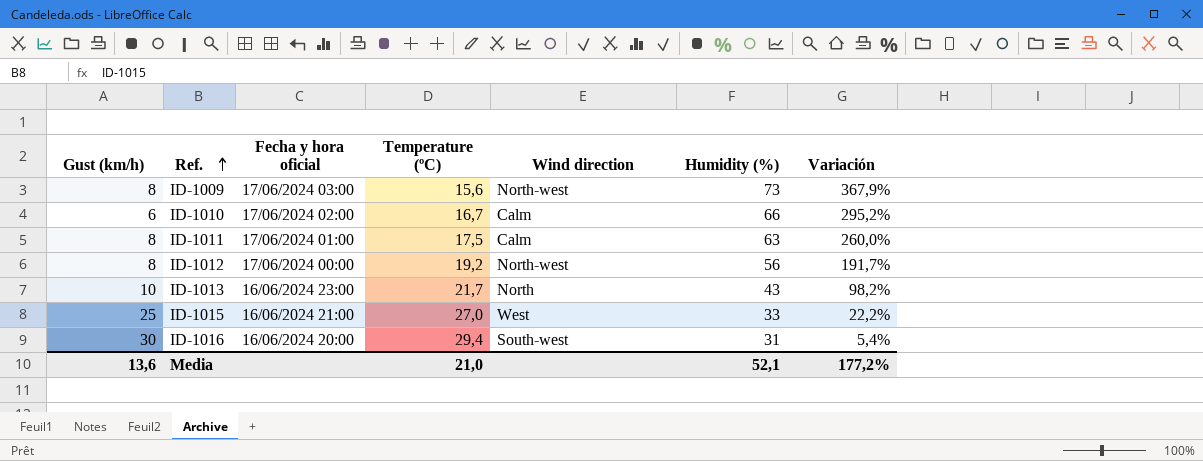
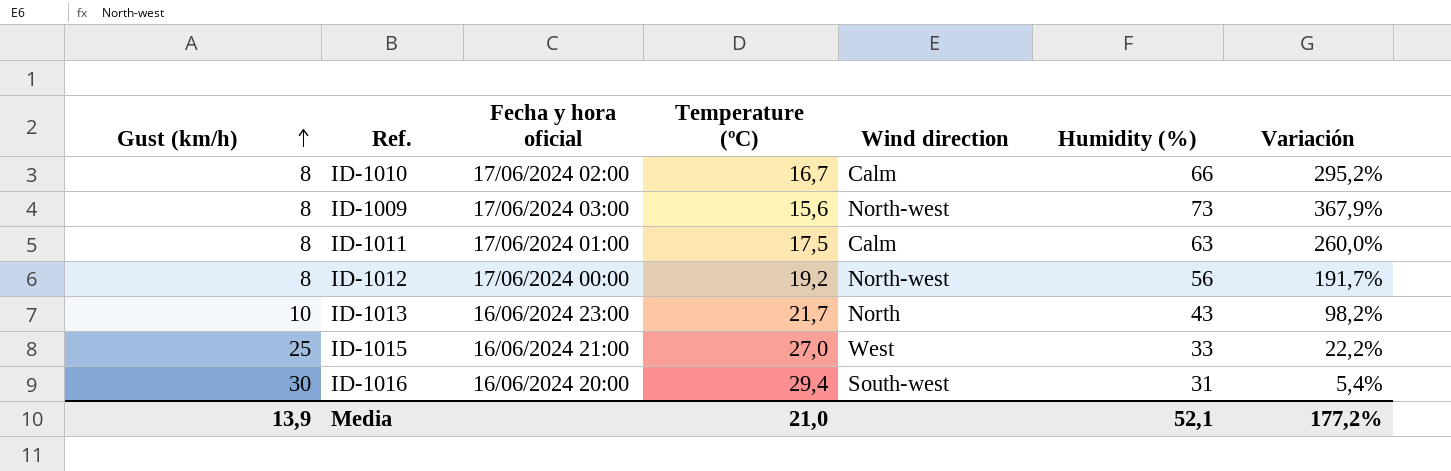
row order: Ref. ascending -> Gust (km/h) ascending
ID-1010 | Gust (km/h): 6 -> 8
Media | Gust (km/h): 13,6 -> 13,9

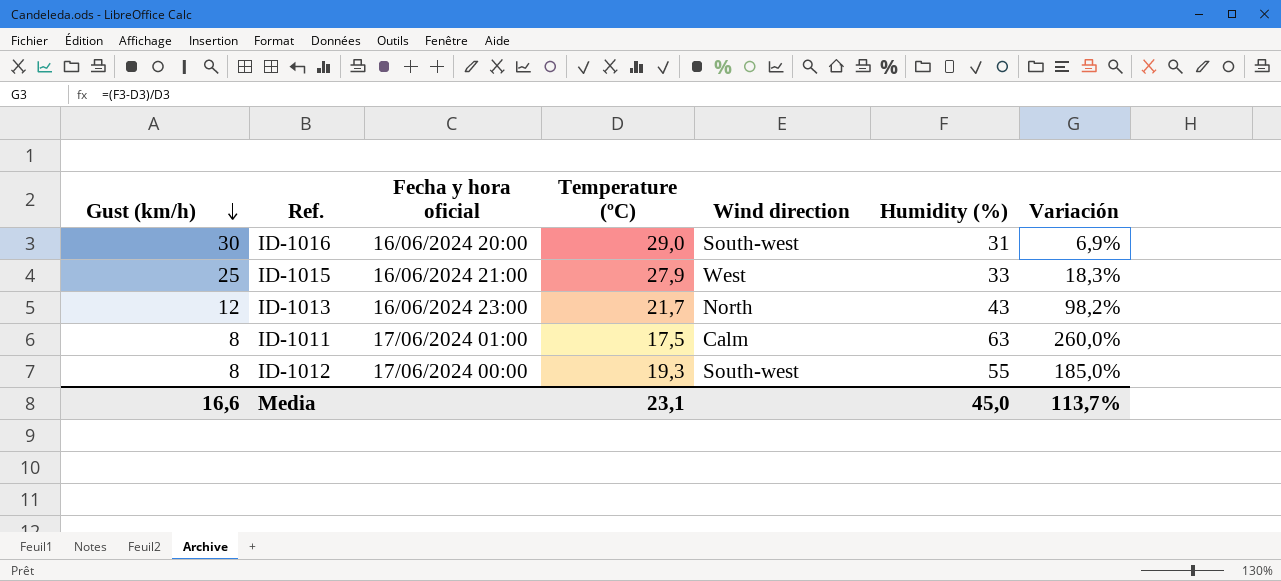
row order: Gust (km/h) ascending -> Gust (km/h) descending
row ID-1010: 8 | 17/06/2024 02:00 | 16,7 | Calm | 66 | 295,2% -> none
row ID-1009: 8 | 17/06/2024 03:00 | 15,6 | North-west | 73 | 367,9% -> none
ID-1016 | Temperature (ºC): 29,4 -> 29,0
ID-1016 | Variación: 5,4% -> 6,9%
ID-1015 | Temperature (ºC): 27,0 -> 27,9
ID-1015 | Variación: 22,2% -> 18,3%
ID-1013 | Gust (km/h): 10 -> 12
ID-1012 | Temperature (ºC): 19,2 -> 19,3
ID-1012 | Wind direction: North-west -> South-west
ID-1012 | Humidity (%): 56 -> 55
ID-1012 | Variación: 191,7% -> 185,0%
Media | Gust (km/h): 13,9 -> 16,6
Media | Temperature (ºC): 21,0 -> 23,1
Media | Humidity (%): 52,1 -> 45,0
Media | Variación: 177,2% -> 113,7%

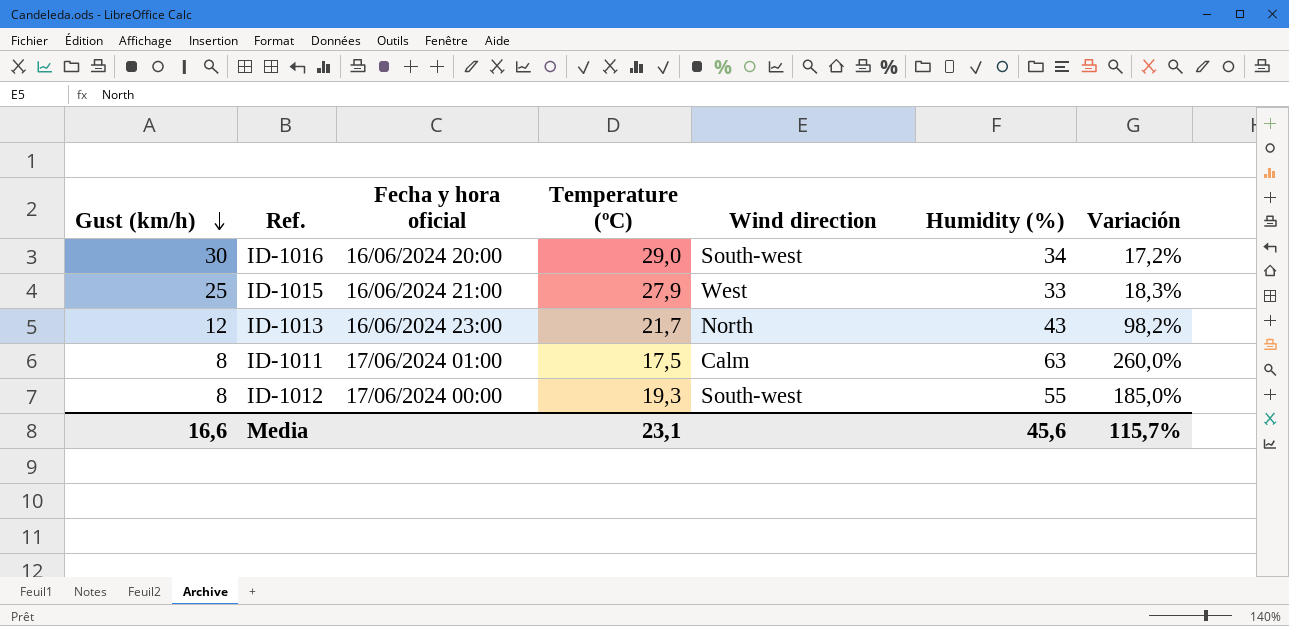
ID-1016 | Humidity (%): 31 -> 34
ID-1016 | Variación: 6,9% -> 17,2%
Media | Humidity (%): 45,0 -> 45,6
Media | Variación: 113,7% -> 115,7%

